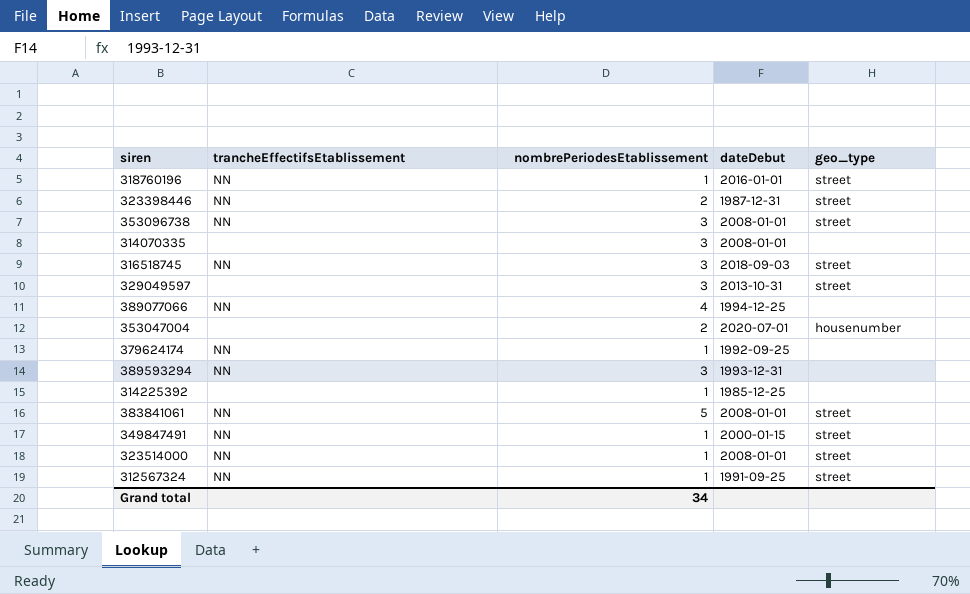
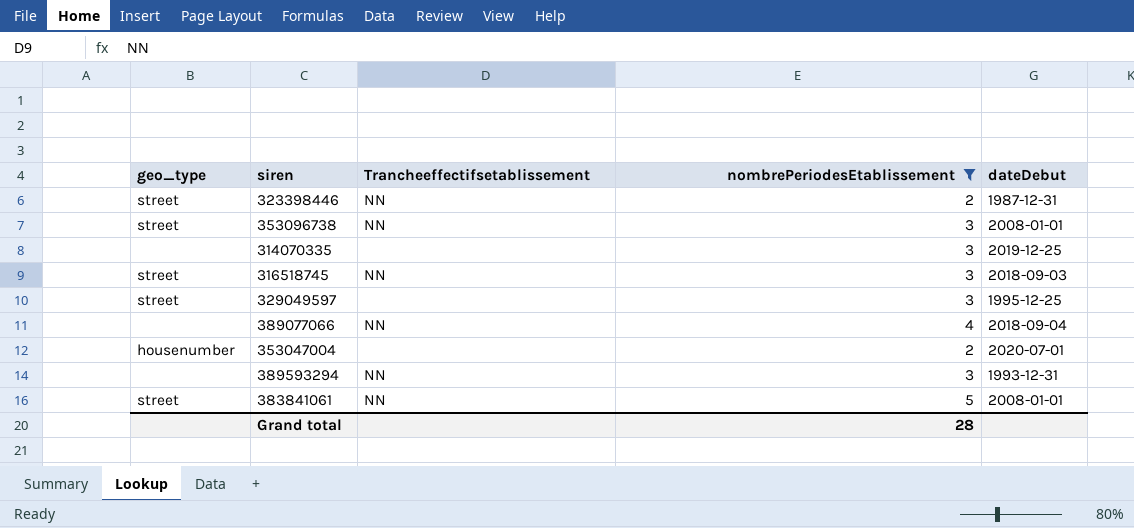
filter: none -> nombrePeriodesEtablissement != 1
column geo_type | position: 5 -> 1
column name: trancheEffectifsEtablissement -> Trancheeffectifsetablissement
314070335 | dateDebut: 2008-01-01 -> 2019-12-25
329049597 | dateDebut: 2013-10-31 -> 1995-12-25
389077066 | dateDebut: 1994-12-25 -> 2018-09-04
Grand total | nombrePeriodesEtablissement: 34 -> 28

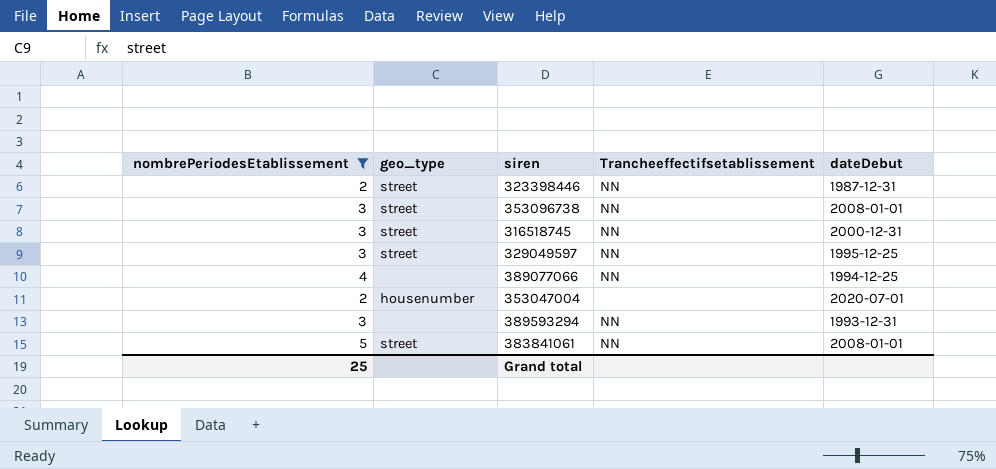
column nombrePeriodesEtablissement | position: 4 -> 1
row 314070335: none | none | 3 | 2019-12-25 -> none
316518745 | dateDebut: 2018-09-03 -> 2000-12-31
329049597 | Trancheeffectifsetablissement: none -> NN
389077066 | dateDebut: 2018-09-04 -> 1994-12-25
Grand total | nombrePeriodesEtablissement: 28 -> 25

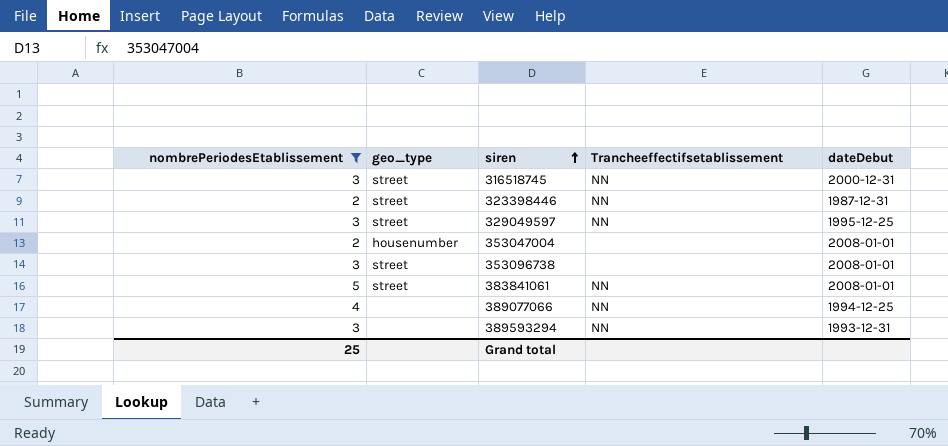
row order: none -> siren ascending
353047004 | dateDebut: 2020-07-01 -> 2008-01-01
353096738 | Trancheeffectifsetablissement: NN -> none

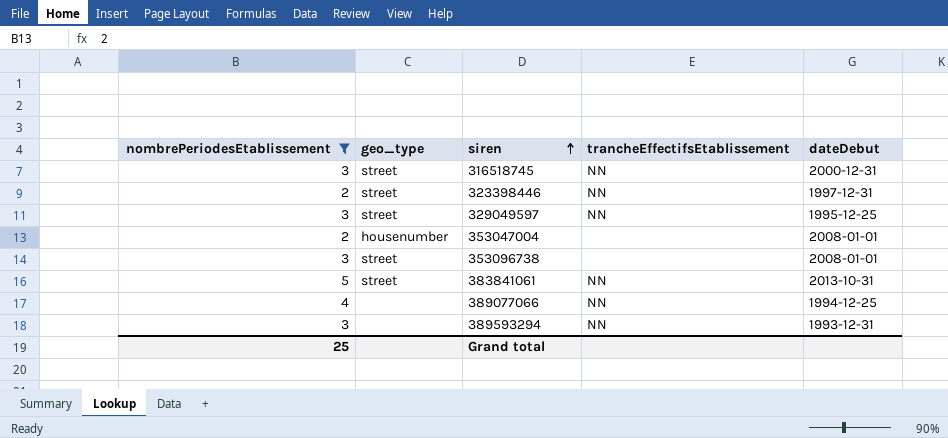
column name: Trancheeffectifsetablissement -> trancheEffectifsEtablissement
323398446 | dateDebut: 1987-12-31 -> 1997-12-31
383841061 | dateDebut: 2008-01-01 -> 2013-10-31

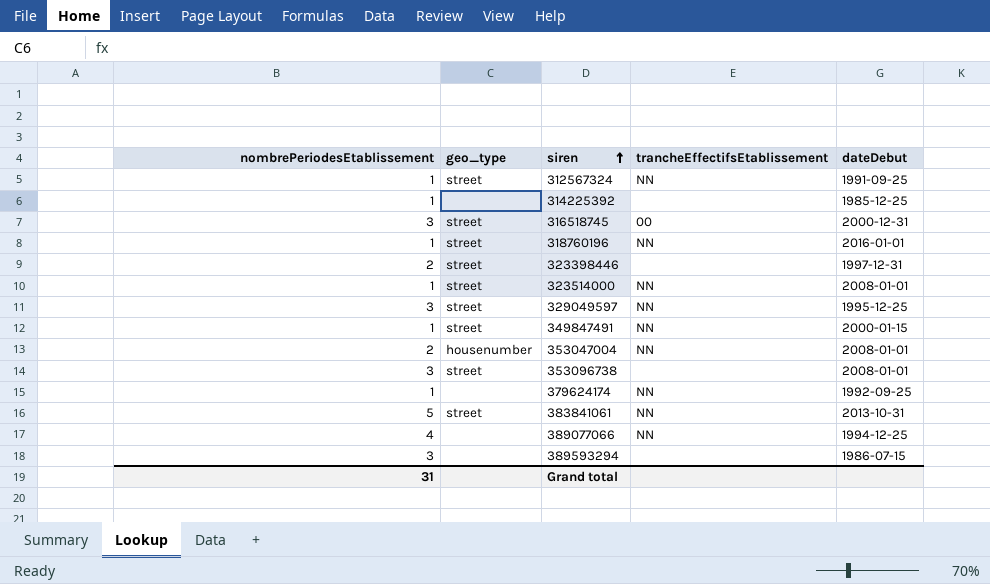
filter: nombrePeriodesEtablissement != 1 -> none
316518745 | trancheEffectifsEtablissement: NN -> 00
323398446 | trancheEffectifsEtablissement: NN -> none
353047004 | trancheEffectifsEtablissement: none -> NN
389593294 | trancheEffectifsEtablissement: NN -> none
389593294 | dateDebut: 1993-12-31 -> 1986-07-15
Grand total | nombrePeriodesEtablissement: 25 -> 31

